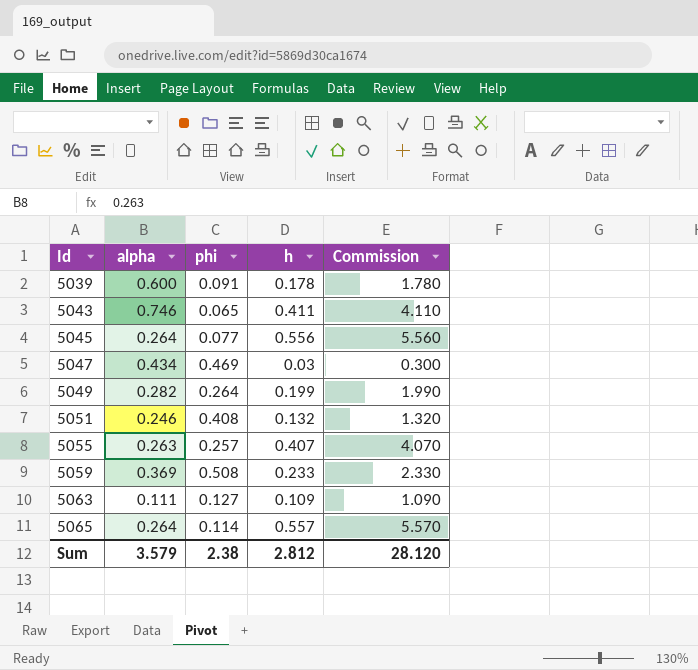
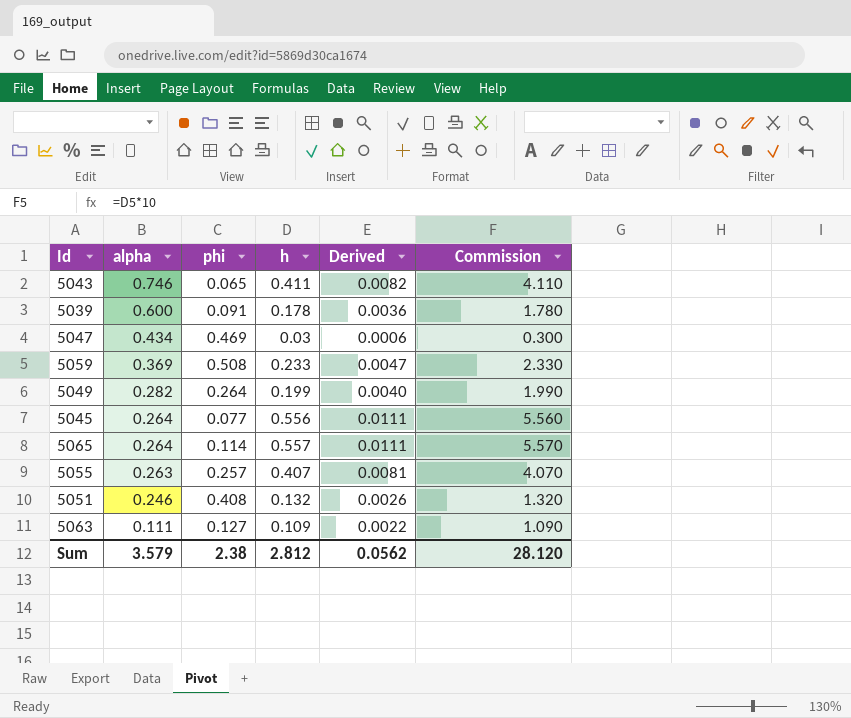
row order: Id ascending -> alpha descending
column Derived | formula: none -> [h] * 0.02

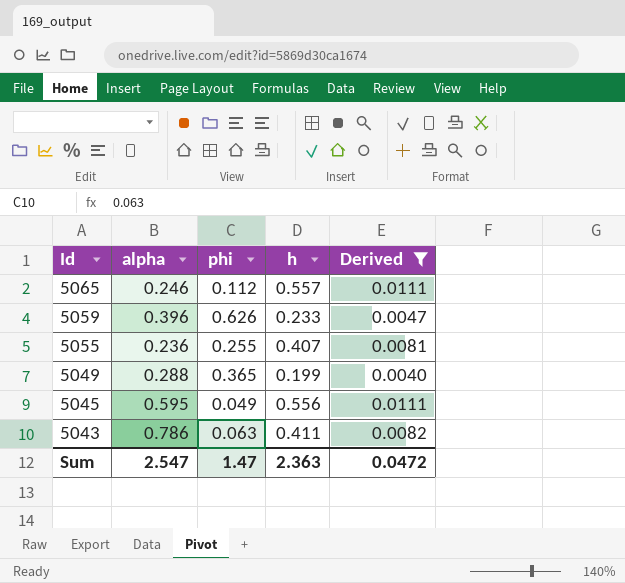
filter: none -> Derived >= 0.0040
row order: alpha descending -> Id descending
column Commission | formula: [h] * 10 -> none
5065 | alpha: 0.264 -> 0.246
5065 | phi: 0.114 -> 0.112
5059 | alpha: 0.369 -> 0.396
5059 | phi: 0.508 -> 0.626
5055 | alpha: 0.263 -> 0.236
5055 | phi: 0.257 -> 0.255
5049 | alpha: 0.282 -> 0.288
5049 | phi: 0.264 -> 0.365
5045 | alpha: 0.264 -> 0.595
5045 | phi: 0.077 -> 0.049
5043 | alpha: 0.746 -> 0.786
5043 | phi: 0.065 -> 0.063
Sum | alpha: 3.579 -> 2.547
Sum | phi: 2.38 -> 1.47
Sum | h: 2.812 -> 2.363
Sum | Derived: 0.0562 -> 0.0472

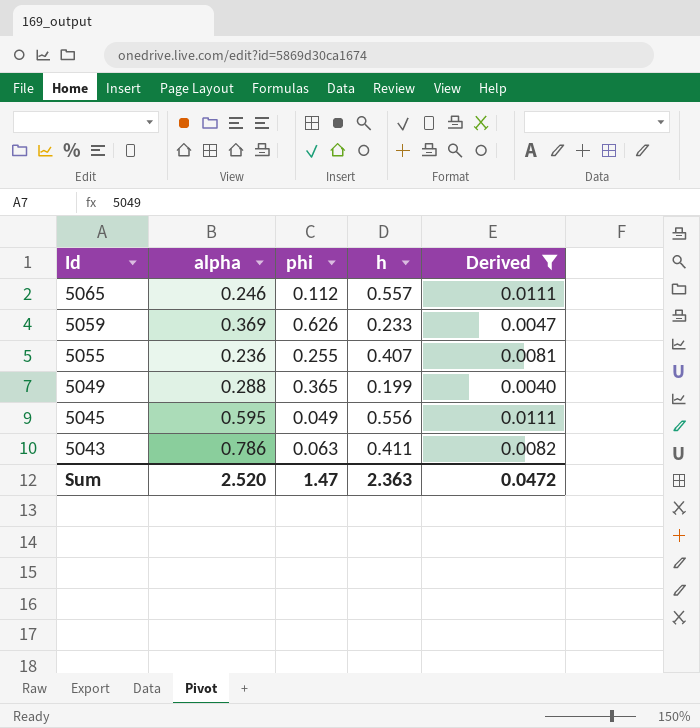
5059 | alpha: 0.396 -> 0.369
Sum | alpha: 2.547 -> 2.520

